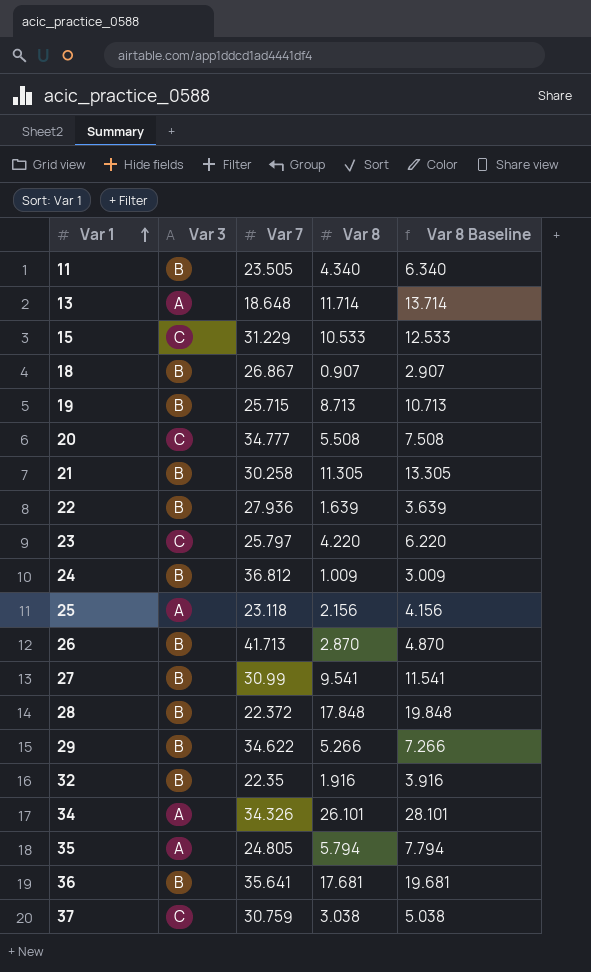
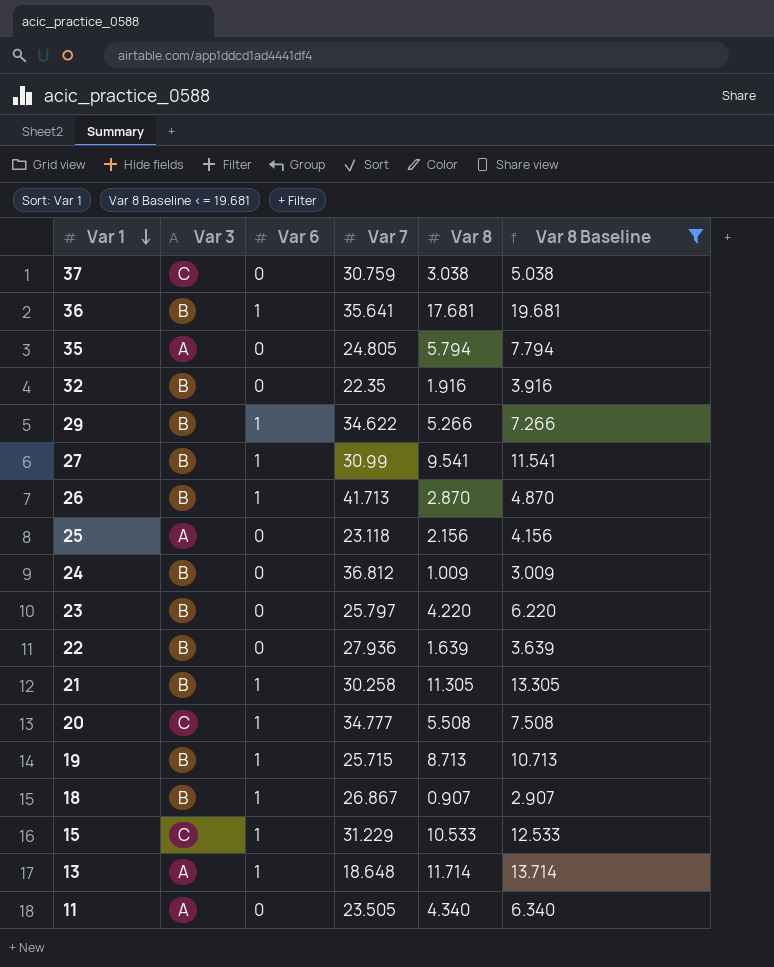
filter: none -> Var 8 Baseline <= 19.681
row order: Var 1 ascending -> Var 1 descending
column Var 6 | position: none -> 3
23 | Var 3: C -> B
11 | Var 3: B -> A

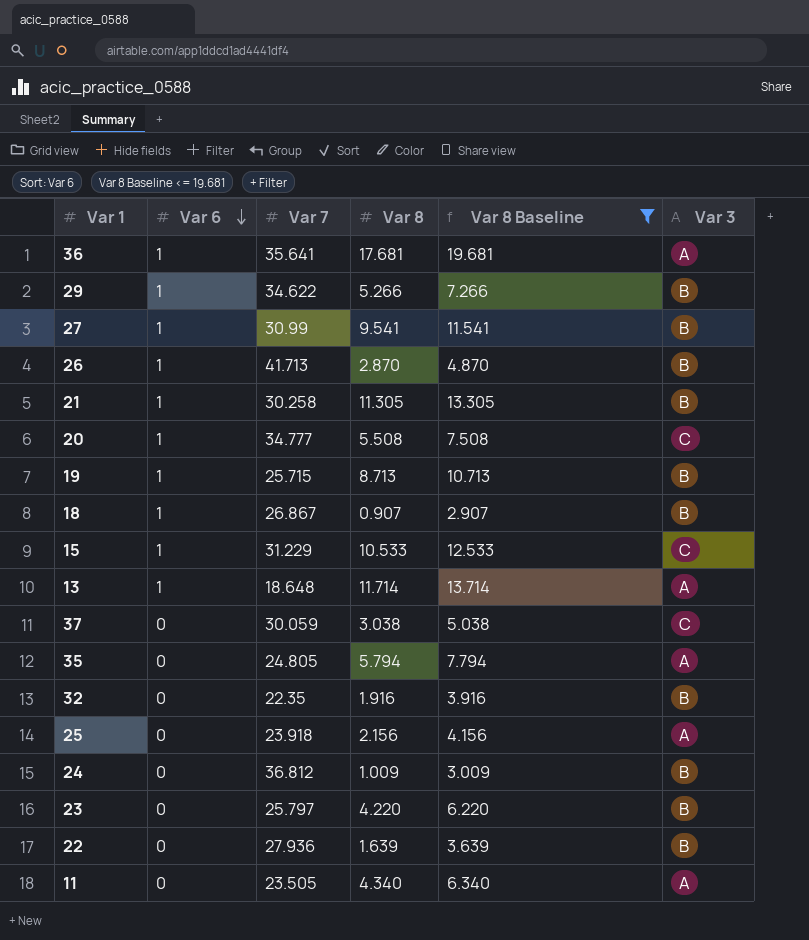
row order: Var 1 descending -> Var 6 descending
column Var 3 | position: 2 -> 6
36 | Var 3: B -> A
37 | Var 7: 30.759 -> 30.059
25 | Var 7: 23.118 -> 23.918

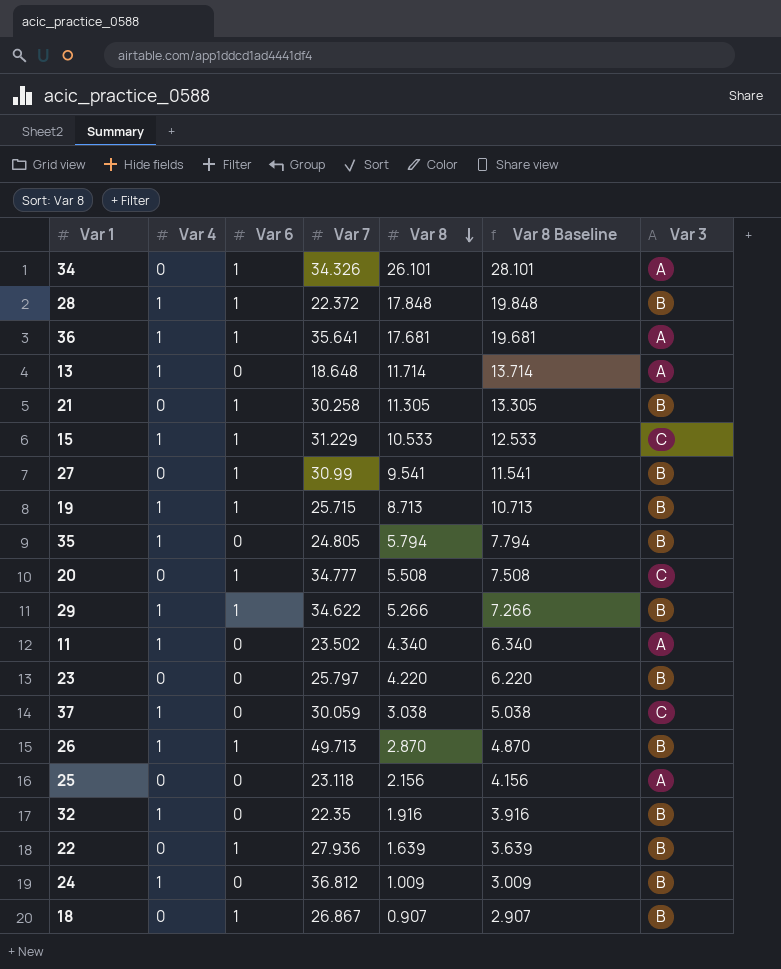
filter: Var 8 Baseline <= 19.681 -> none
row order: Var 6 descending -> Var 8 descending
column Var 4 | position: none -> 2
13 | Var 6: 1 -> 0
35 | Var 3: A -> B
11 | Var 7: 23.505 -> 23.502
26 | Var 7: 41.713 -> 49.713
25 | Var 7: 23.918 -> 23.118
22 | Var 6: 0 -> 1

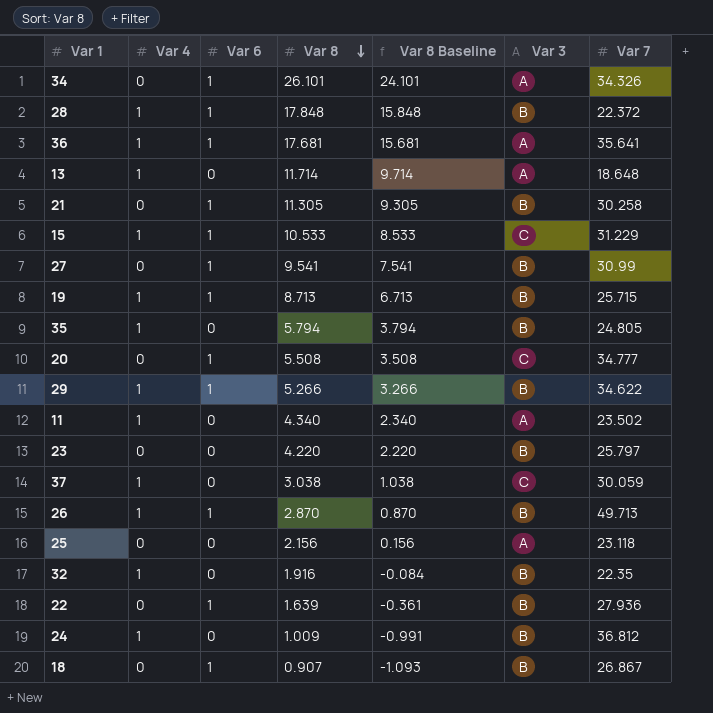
column Var 8 Baseline | formula: [Var 8] + 2 -> [Var 8] - 2
column Var 7 | position: 4 -> 7

